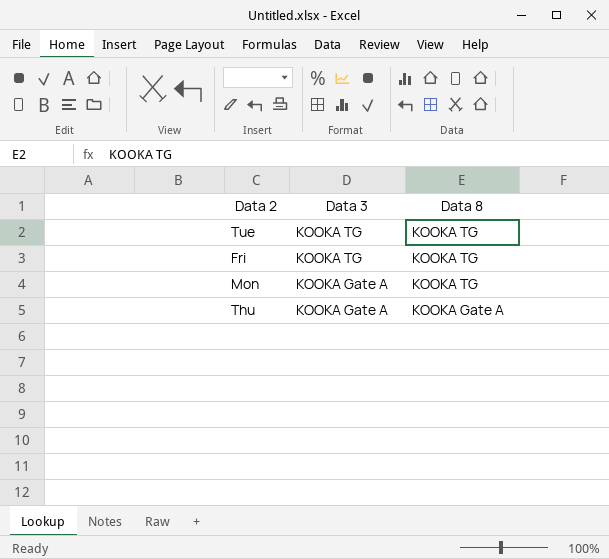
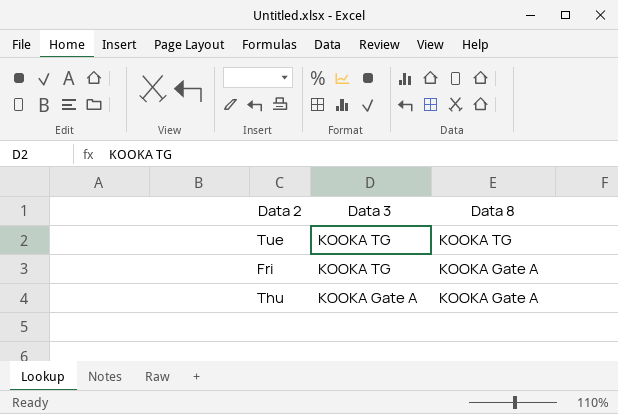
row Mon: KOOKA Gate A | KOOKA TG -> none
Fri | Data 8: KOOKA TG -> KOOKA Gate A

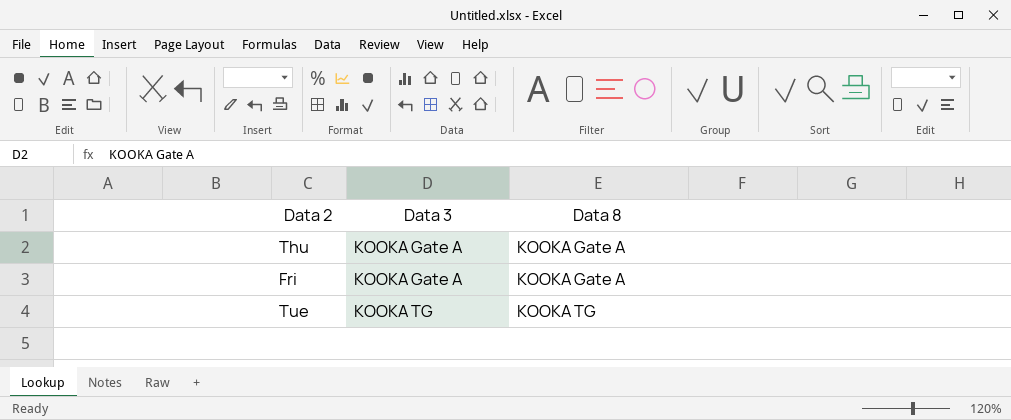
row order: Data 3 descending -> Data 3 ascending
Fri | Data 3: KOOKA TG -> KOOKA Gate A

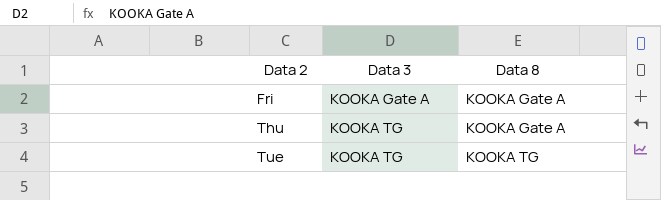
row order: Data 3 ascending -> Data 2 ascending
Thu | Data 3: KOOKA Gate A -> KOOKA TG

